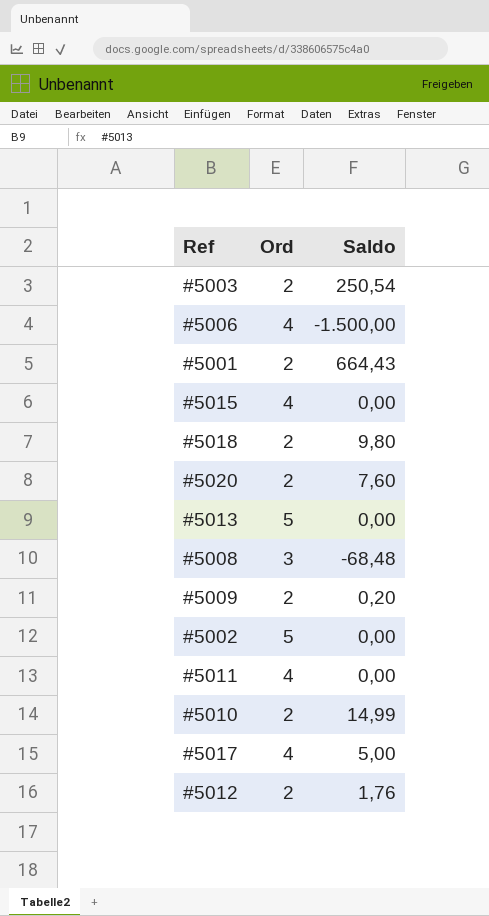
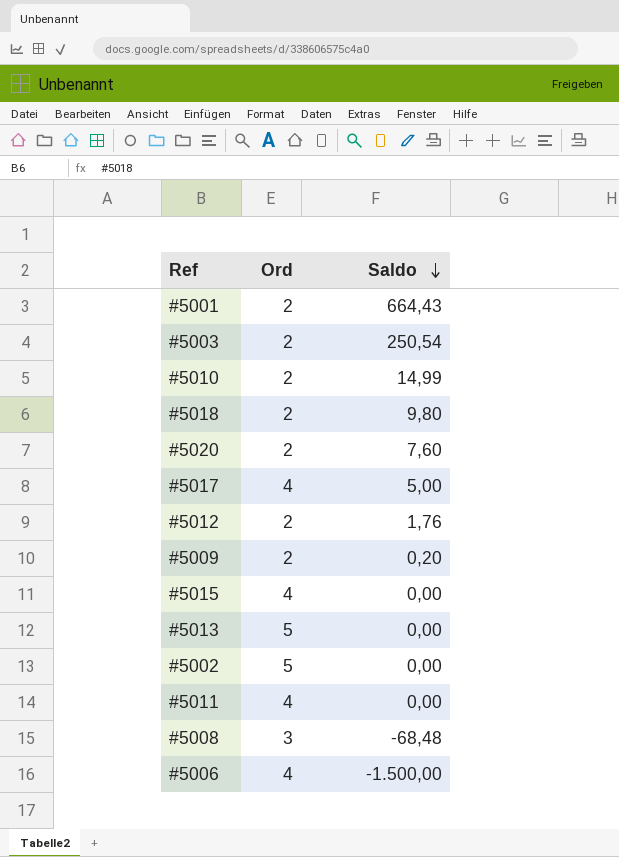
row order: none -> Saldo descending

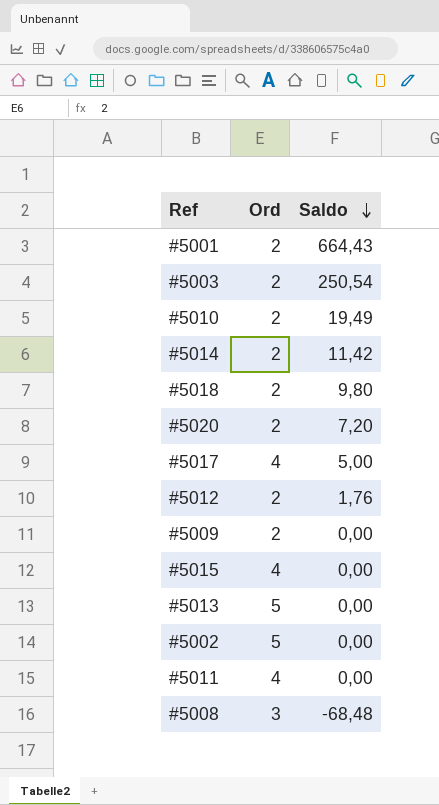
row #5006: 4 | -1.500,00 -> none
#5010 | Saldo: 14,99 -> 19,49
row #5014: none -> 2 | 11,42
#5020 | Saldo: 7,60 -> 7,20
#5009 | Saldo: 0,20 -> 0,00

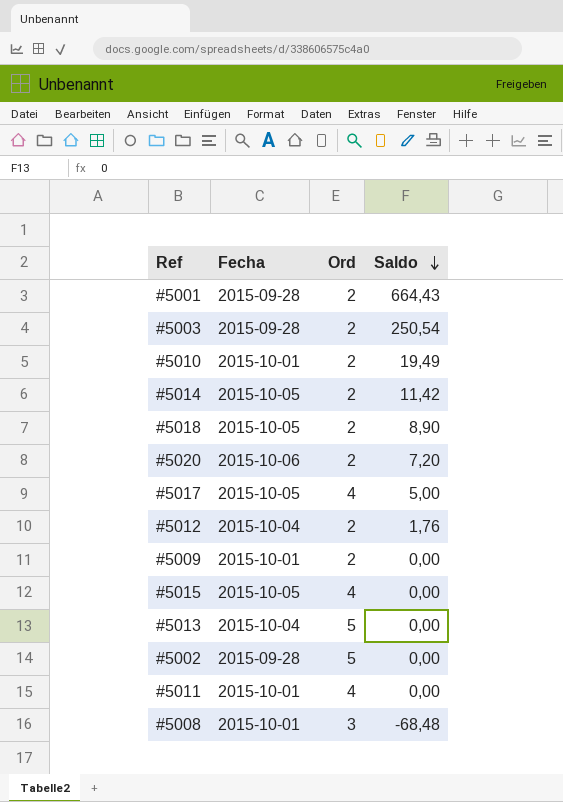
column Fecha | position: none -> 2
#5018 | Saldo: 9,80 -> 8,90

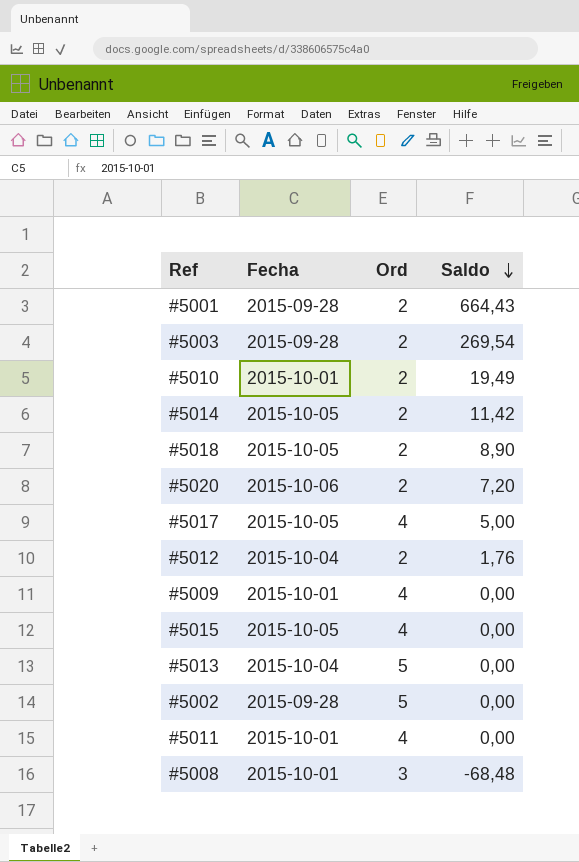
#5003 | Saldo: 250,54 -> 269,54
#5009 | Ord: 2 -> 4

